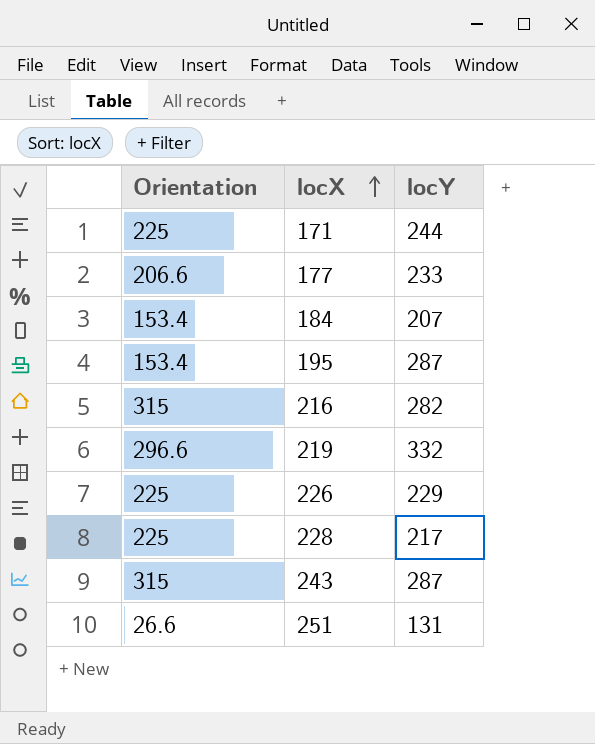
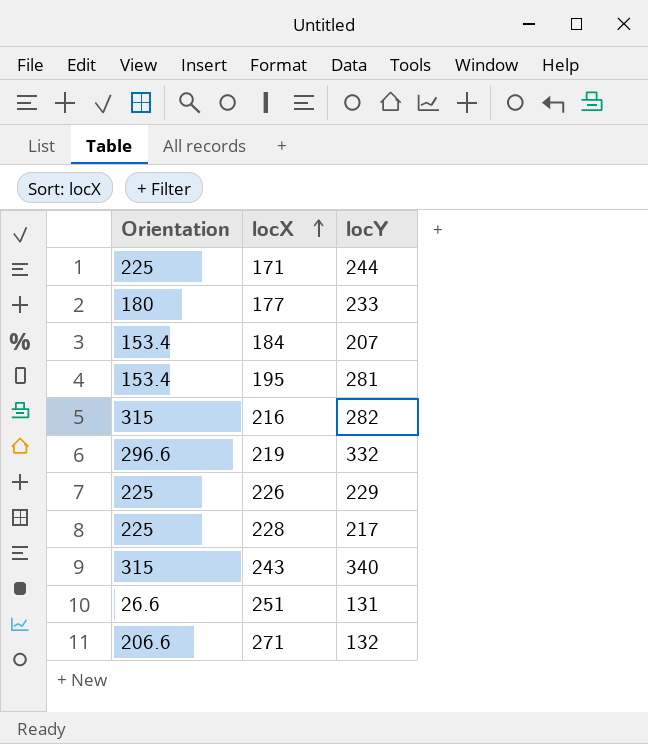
177 | Orientation: 206.6 -> 180
195 | locY: 287 -> 281
243 | locY: 287 -> 340
row 271: none -> 206.6 | 132

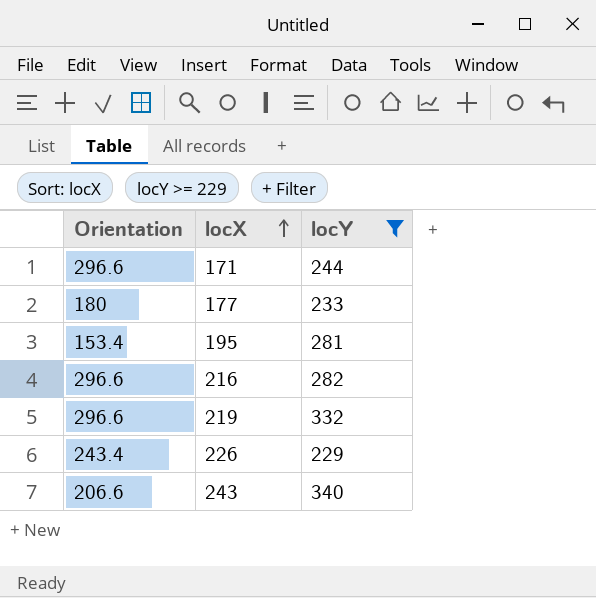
filter: none -> locY >= 229
171 | Orientation: 225 -> 296.6
216 | Orientation: 315 -> 296.6
226 | Orientation: 225 -> 243.4
243 | Orientation: 315 -> 206.6

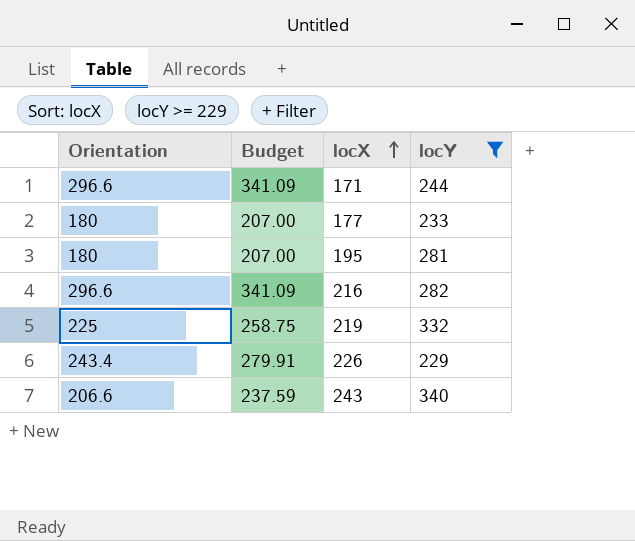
column Budget | formula: none -> [Orientation] * 1.15
195 | Orientation: 153.4 -> 180
219 | Orientation: 296.6 -> 225

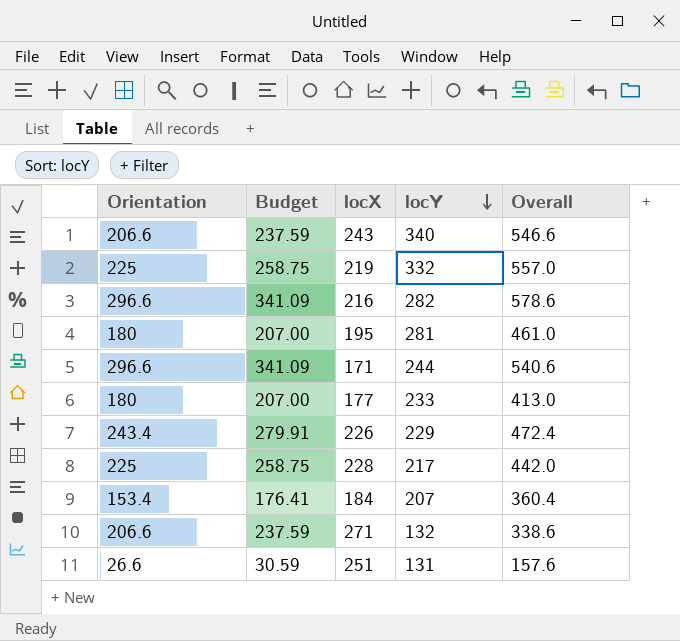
filter: locY >= 229 -> none
row order: locX ascending -> locY descending
column Overall | formula: none -> [Orientation] + [locY]

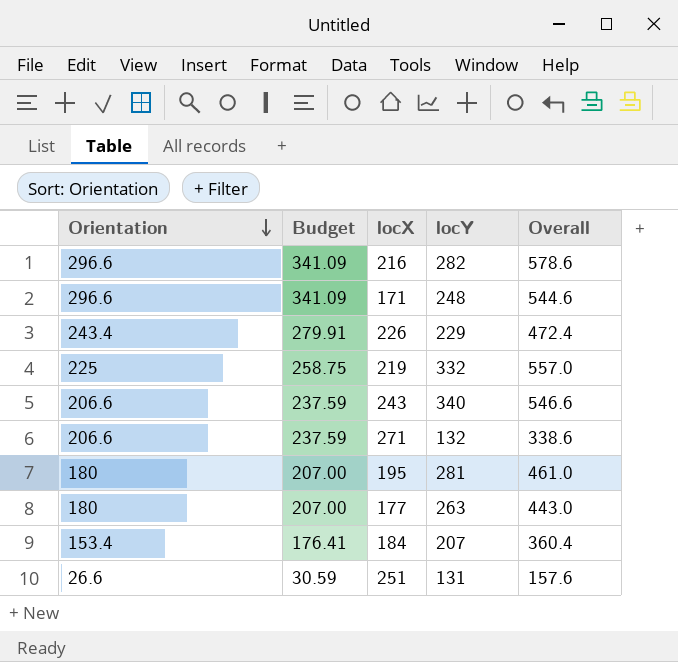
row order: locY descending -> Orientation descending
row 228: 225 | 258.75 | 217 | 442.0 -> none
171 | locY: 244 -> 248
171 | Overall: 540.6 -> 544.6
177 | locY: 233 -> 263
177 | Overall: 413.0 -> 443.0

